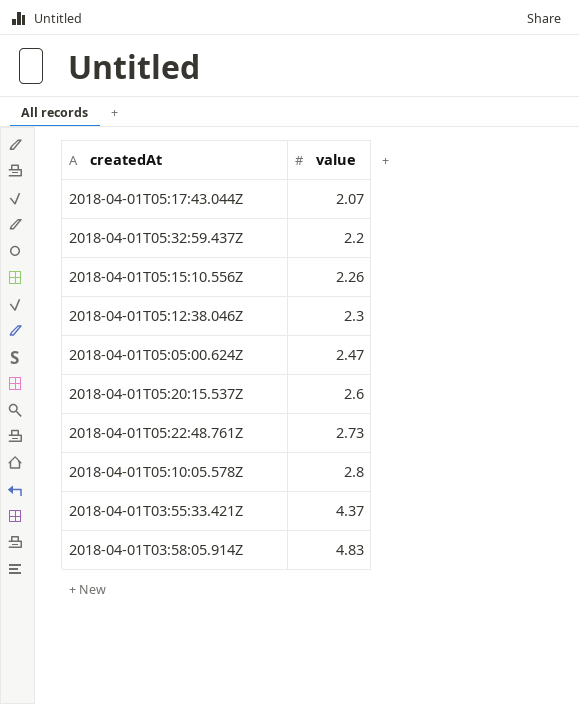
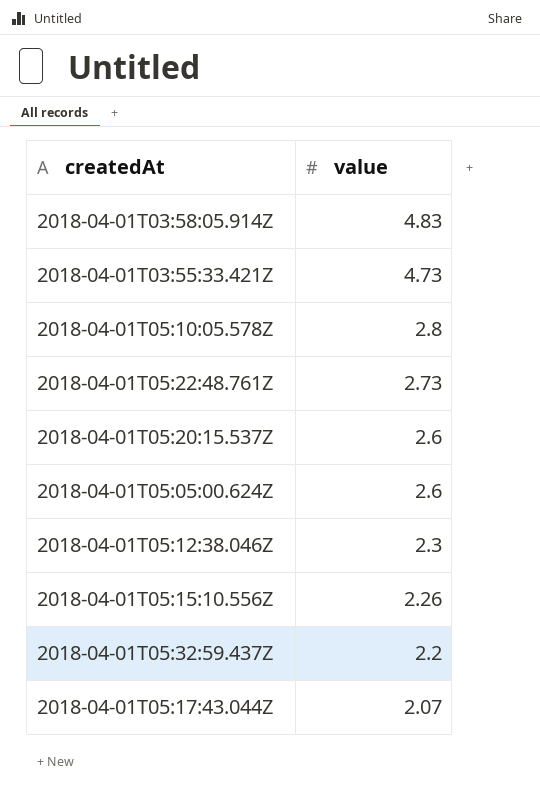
row order: value ascending -> value descending
2018-04-01T03:55:33.421Z | value: 4.37 -> 4.73
2018-04-01T05:05:00.624Z | value: 2.47 -> 2.6

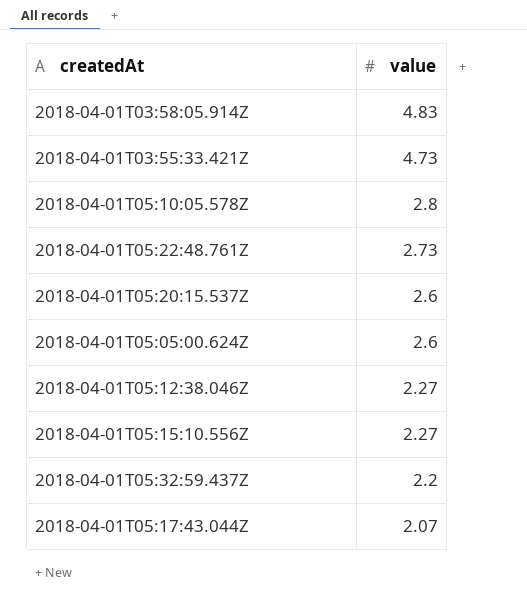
2018-04-01T05:12:38.046Z | value: 2.3 -> 2.27
2018-04-01T05:15:10.556Z | value: 2.26 -> 2.27

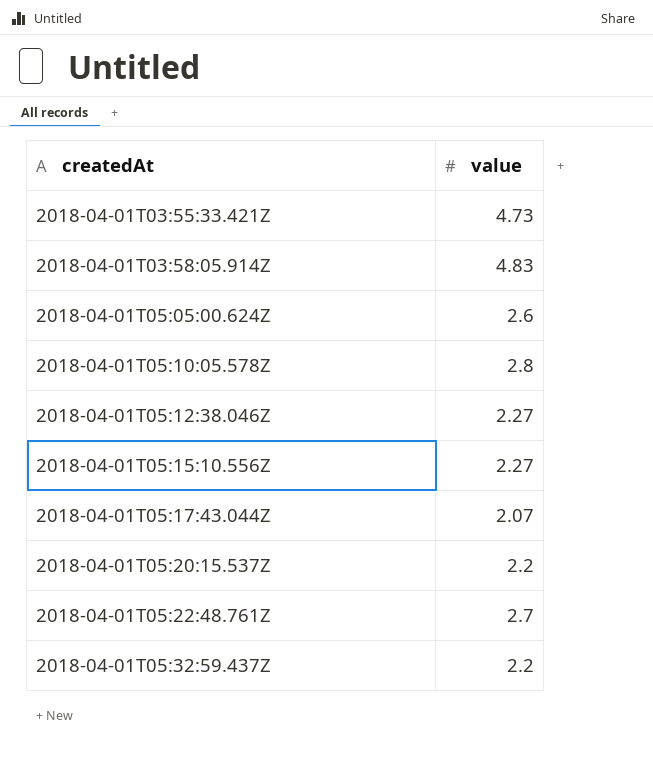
row order: value descending -> createdAt ascending
2018-04-01T05:20:15.537Z | value: 2.6 -> 2.2
2018-04-01T05:22:48.761Z | value: 2.73 -> 2.7

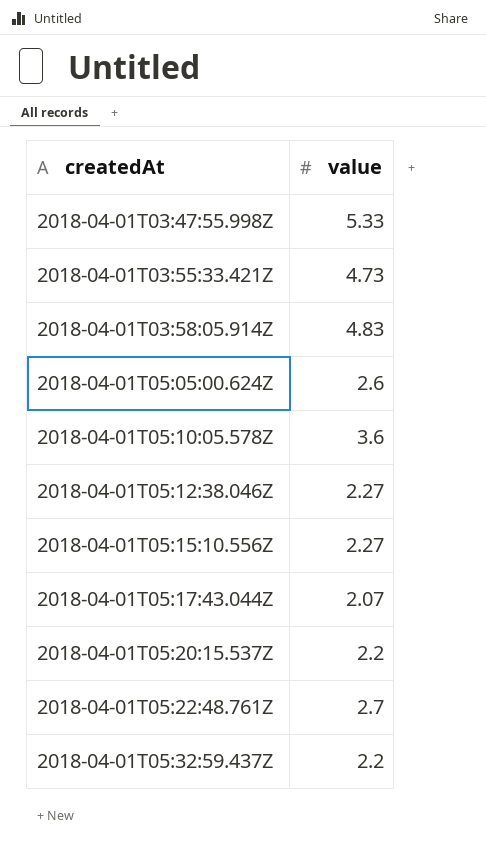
row 2018-04-01T03:47:55.998Z: none -> 5.33
2018-04-01T05:10:05.578Z | value: 2.8 -> 3.6

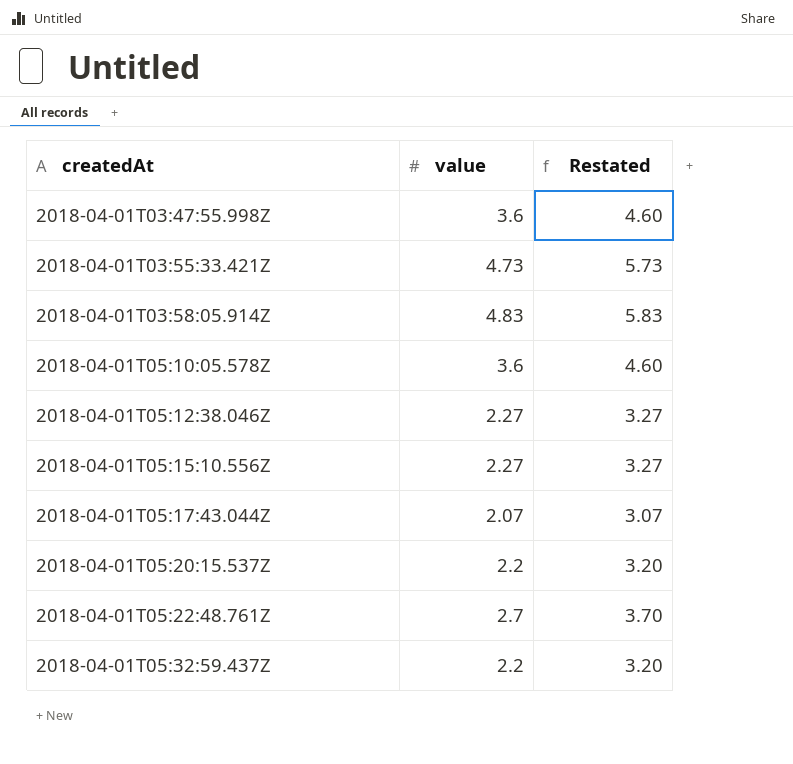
column Restated | formula: none -> [value] + 1
row 2018-04-01T05:05:00.624Z: 2.6 -> none
2018-04-01T03:47:55.998Z | value: 5.33 -> 3.6

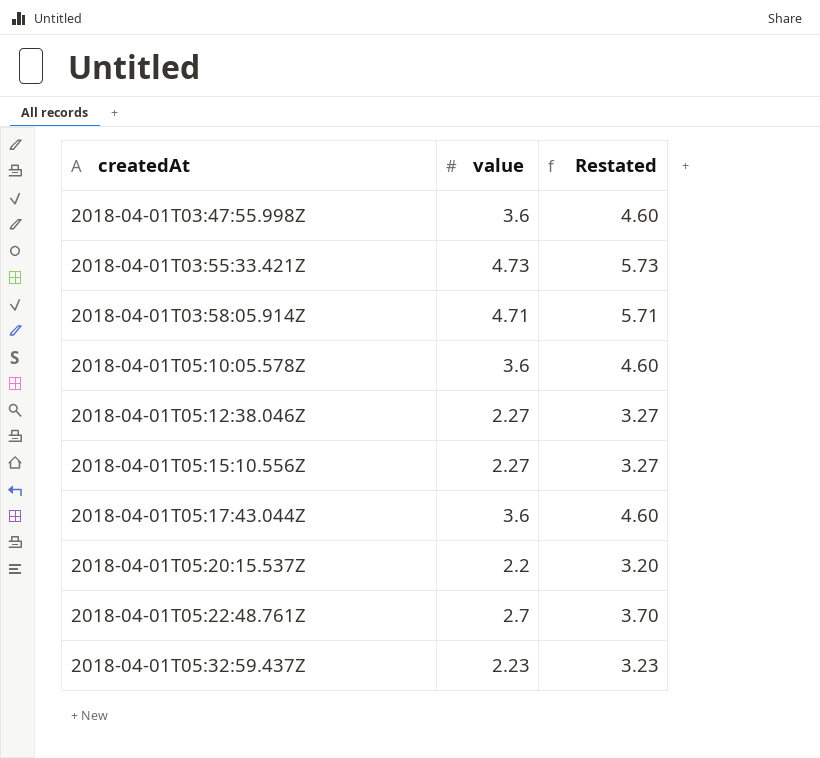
2018-04-01T03:58:05.914Z | value: 4.83 -> 4.71
2018-04-01T03:58:05.914Z | Restated: 5.83 -> 5.71
2018-04-01T05:17:43.044Z | value: 2.07 -> 3.6
2018-04-01T05:17:43.044Z | Restated: 3.07 -> 4.60
2018-04-01T05:32:59.437Z | value: 2.2 -> 2.23
2018-04-01T05:32:59.437Z | Restated: 3.20 -> 3.23

